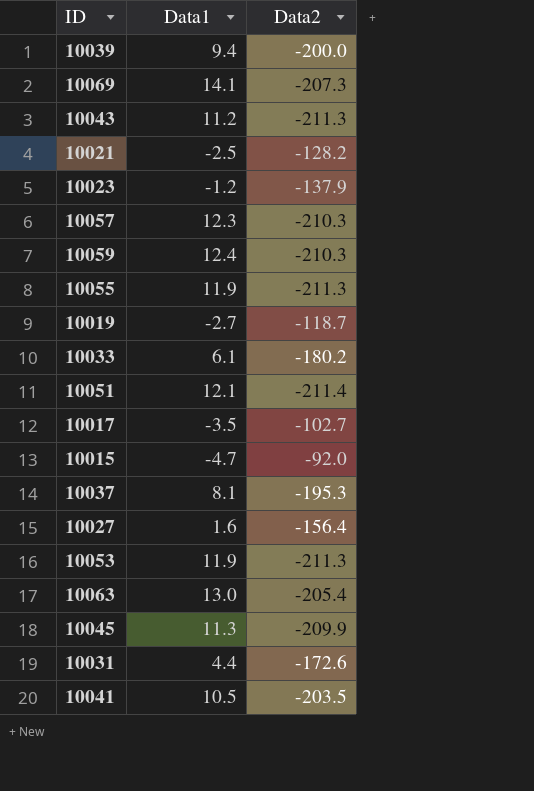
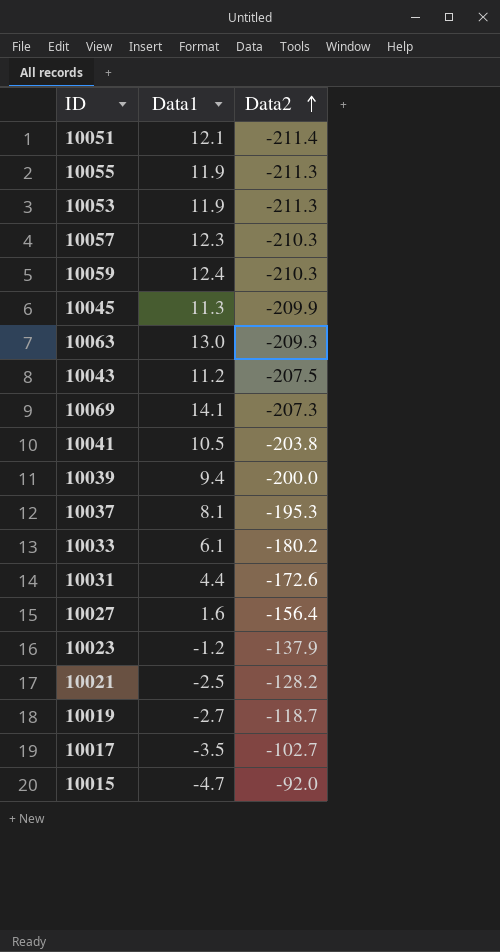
row order: none -> Data2 ascending
10063 | Data2: -205.4 -> -209.3
10043 | Data2: -211.3 -> -207.5
10041 | Data2: -203.5 -> -203.8

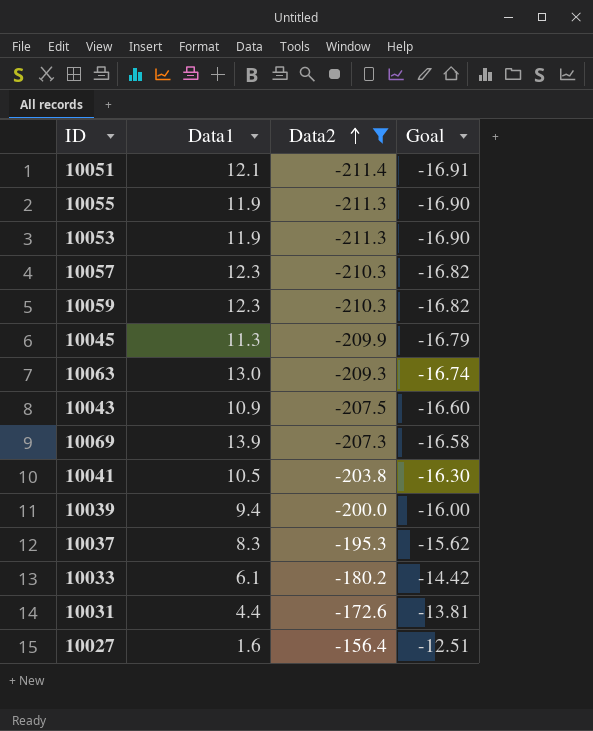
filter: none -> Data2 <= -156.4
column Goal | formula: none -> [Data2] * 0.08
10059 | Data1: 12.4 -> 12.3
10043 | Data1: 11.2 -> 10.9
10069 | Data1: 14.1 -> 13.9
10037 | Data1: 8.1 -> 8.3

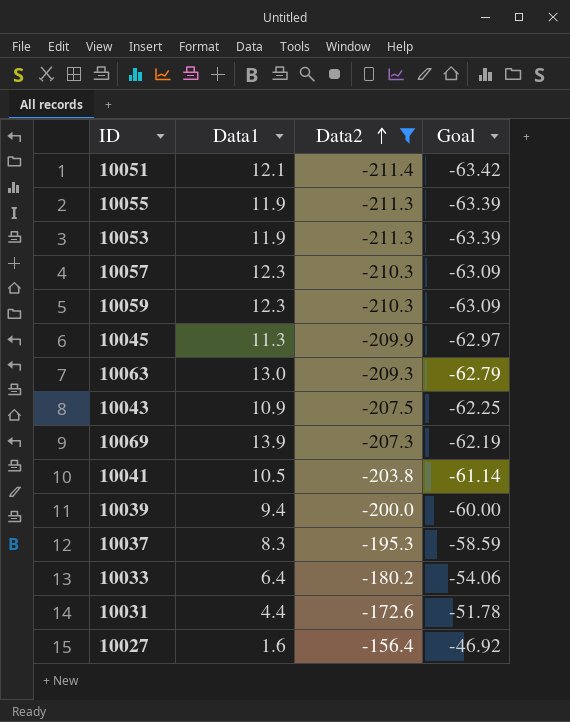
column Goal | formula: [Data2] * 0.08 -> [Data2] * 0.3
10033 | Data1: 6.1 -> 6.4

